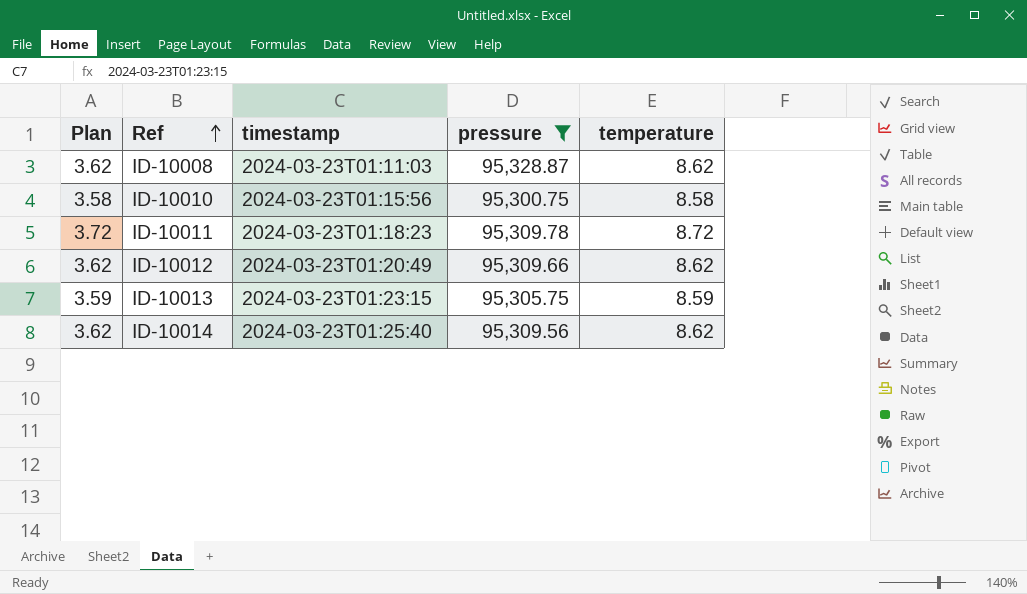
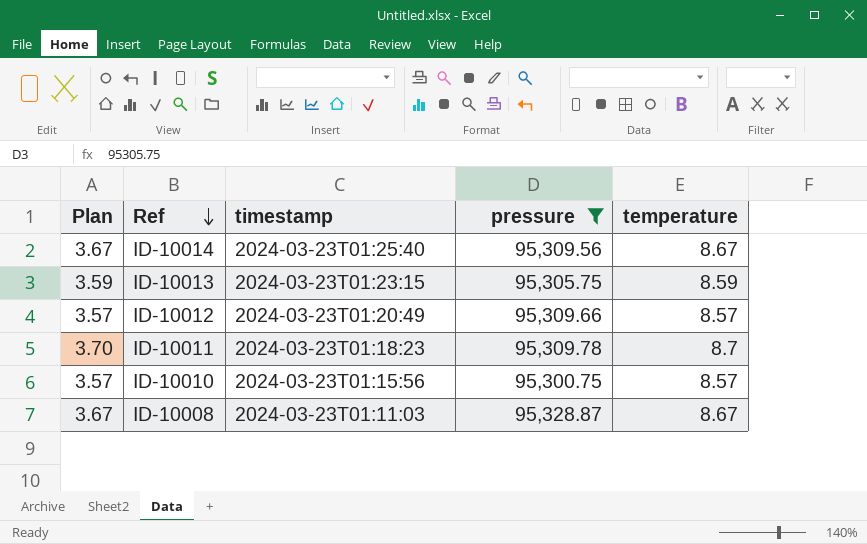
row order: Ref ascending -> Ref descending
ID-10014 | Plan: 3.62 -> 3.67
ID-10014 | temperature: 8.62 -> 8.67
ID-10012 | Plan: 3.62 -> 3.57
ID-10012 | temperature: 8.62 -> 8.57
ID-10011 | Plan: 3.72 -> 3.70
ID-10011 | temperature: 8.72 -> 8.7
ID-10010 | Plan: 3.58 -> 3.57
ID-10010 | temperature: 8.58 -> 8.57
ID-10008 | Plan: 3.62 -> 3.67
ID-10008 | temperature: 8.62 -> 8.67

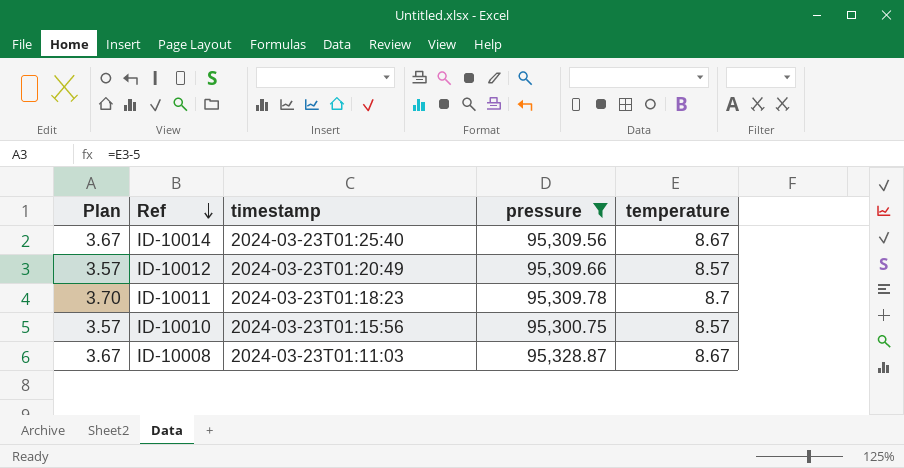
row ID-10013: 3.59 | 2024-03-23T01:23:15 | 95,305.75 | 8.59 -> none

